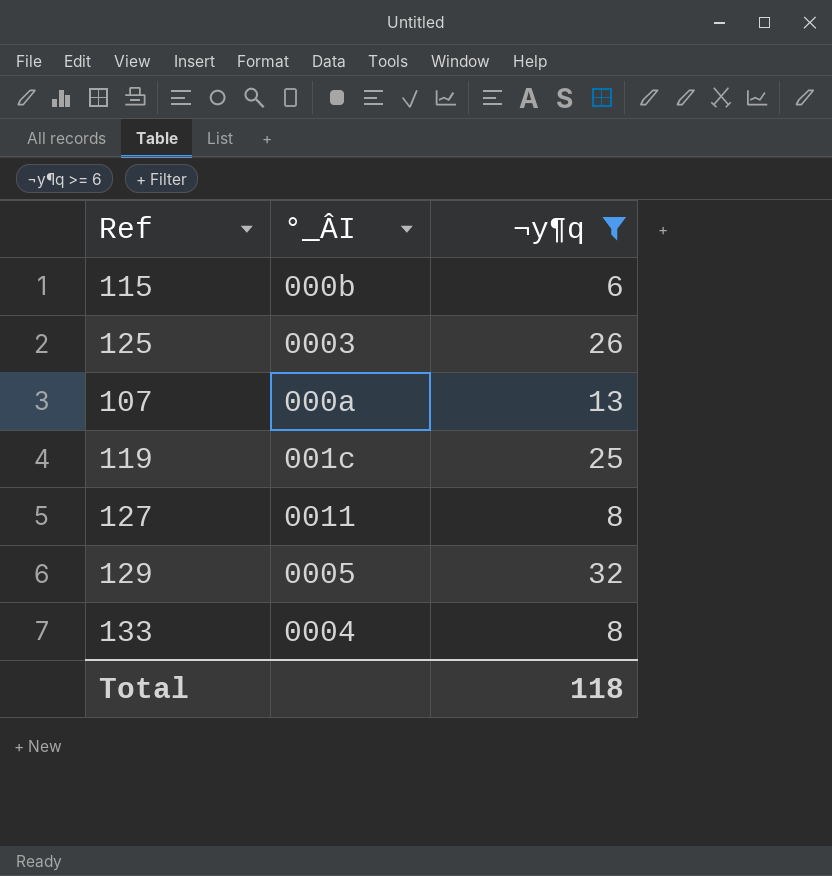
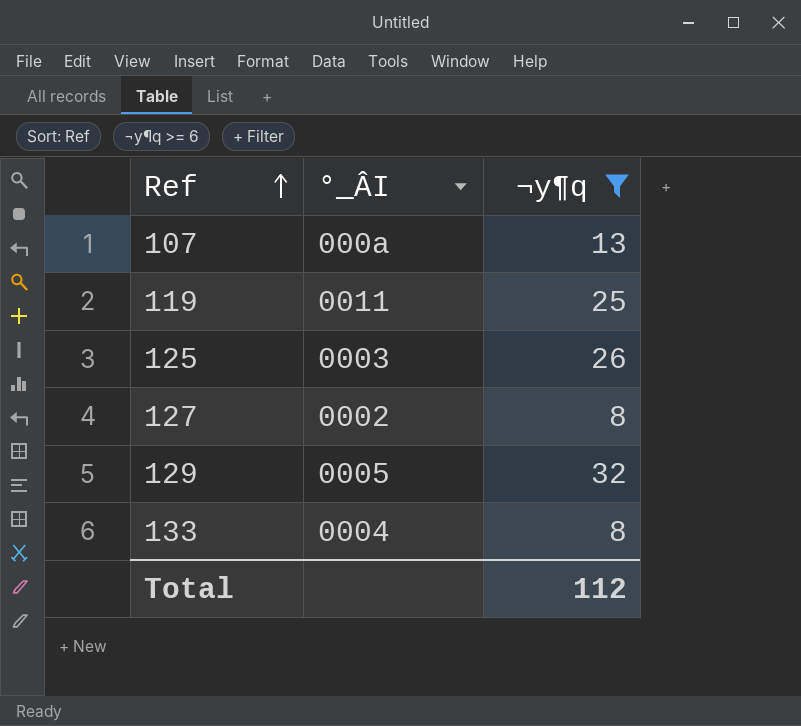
row order: none -> Ref ascending
row 115: 000b | 6 -> none
119 | °_ÂI: 001c -> 0011
127 | °_ÂI: 0011 -> 0002
Total | ¬y¶q: 118 -> 112

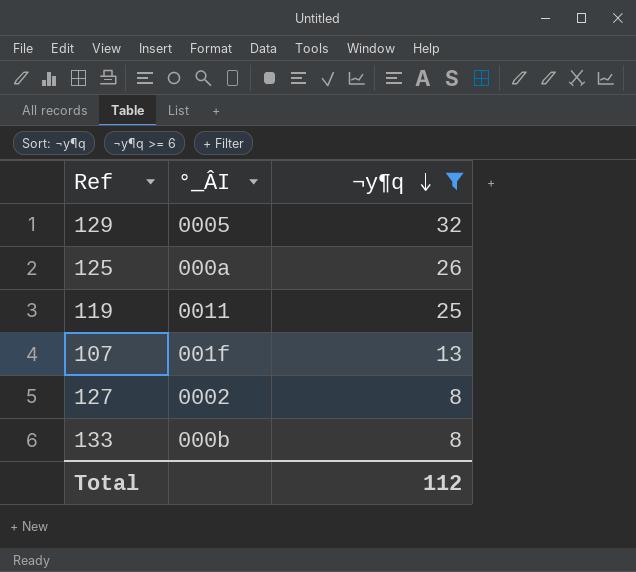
row order: Ref ascending -> ¬y¶q descending
125 | °_ÂI: 0003 -> 000a
107 | °_ÂI: 000a -> 001f
133 | °_ÂI: 0004 -> 000b

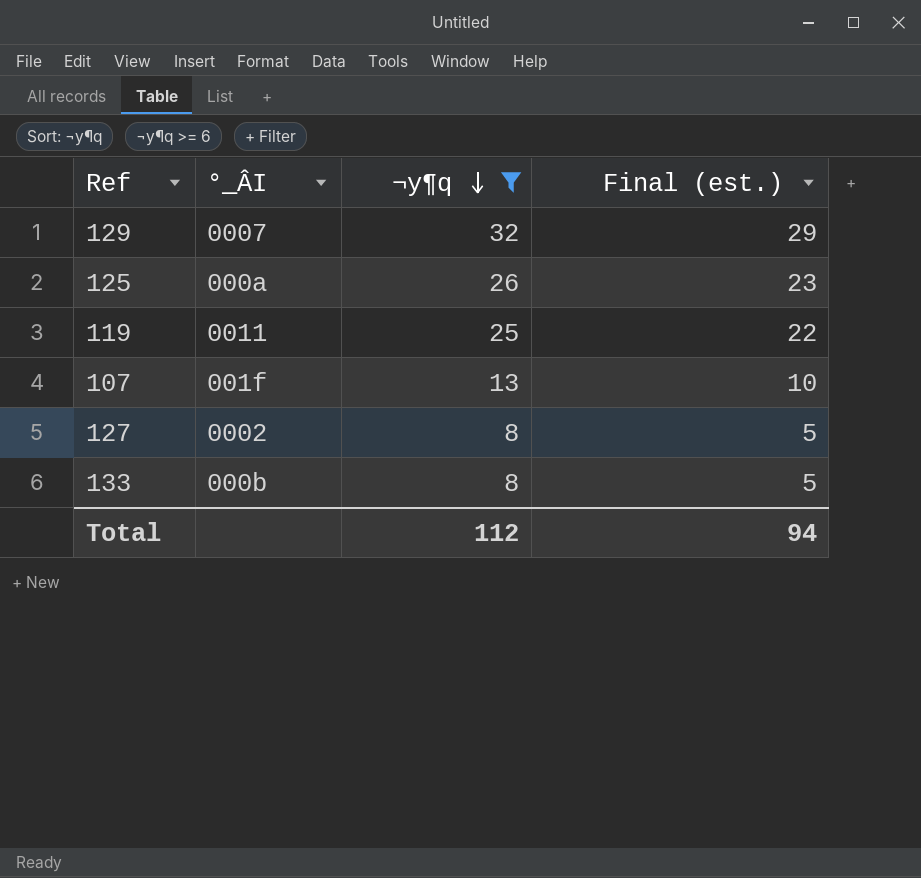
column Final (est.) | formula: none -> [¬y¶q] - 3
129 | °_ÂI: 0005 -> 0007

